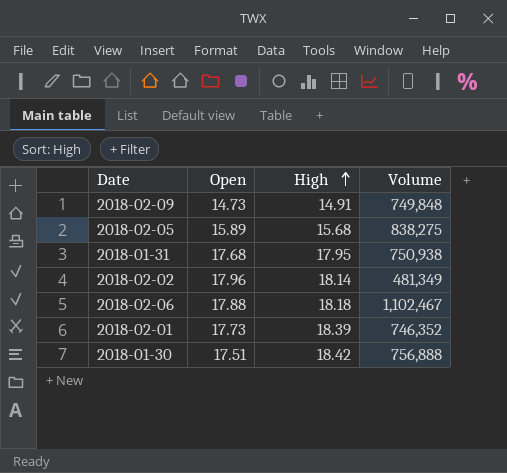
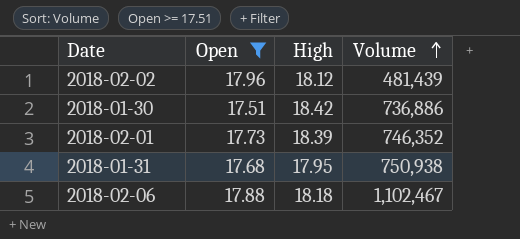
filter: none -> Open >= 17.51
row order: High ascending -> Volume ascending
2018-02-02 | High: 18.14 -> 18.12
2018-02-02 | Volume: 481,349 -> 481,439
2018-01-30 | Volume: 756,888 -> 736,886

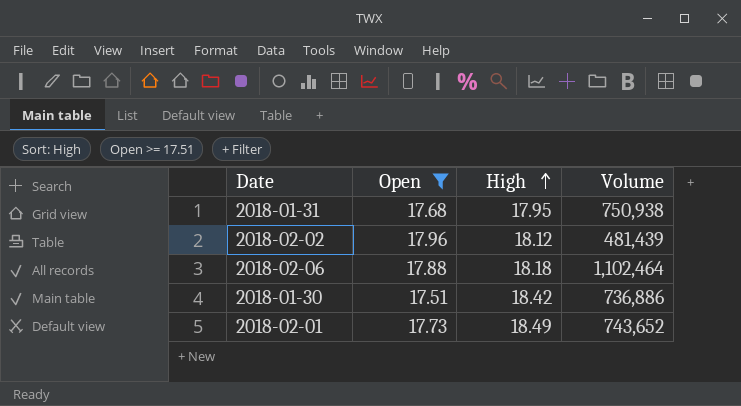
row order: Volume ascending -> High ascending
2018-02-06 | Volume: 1,102,467 -> 1,102,464
2018-02-01 | High: 18.39 -> 18.49
2018-02-01 | Volume: 746,352 -> 743,652

